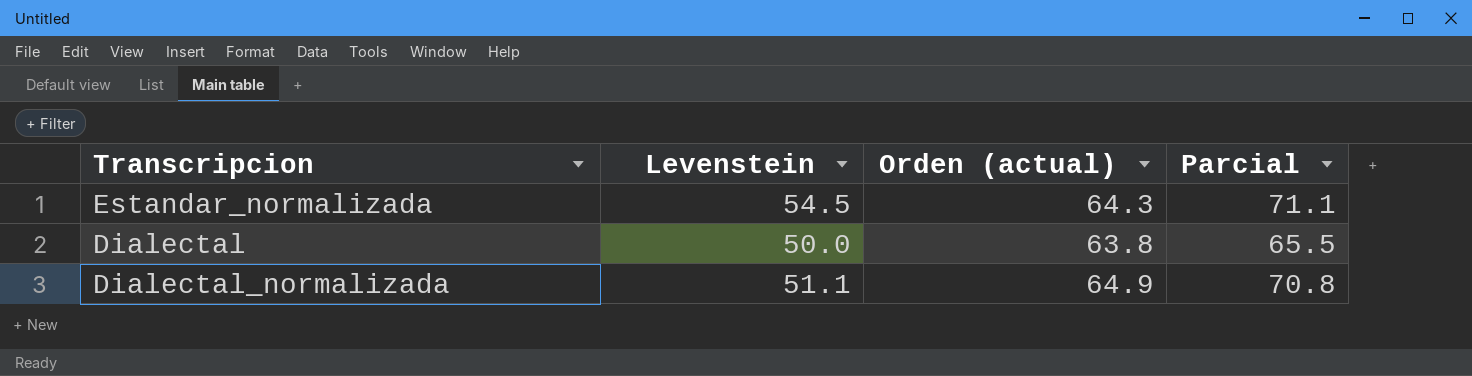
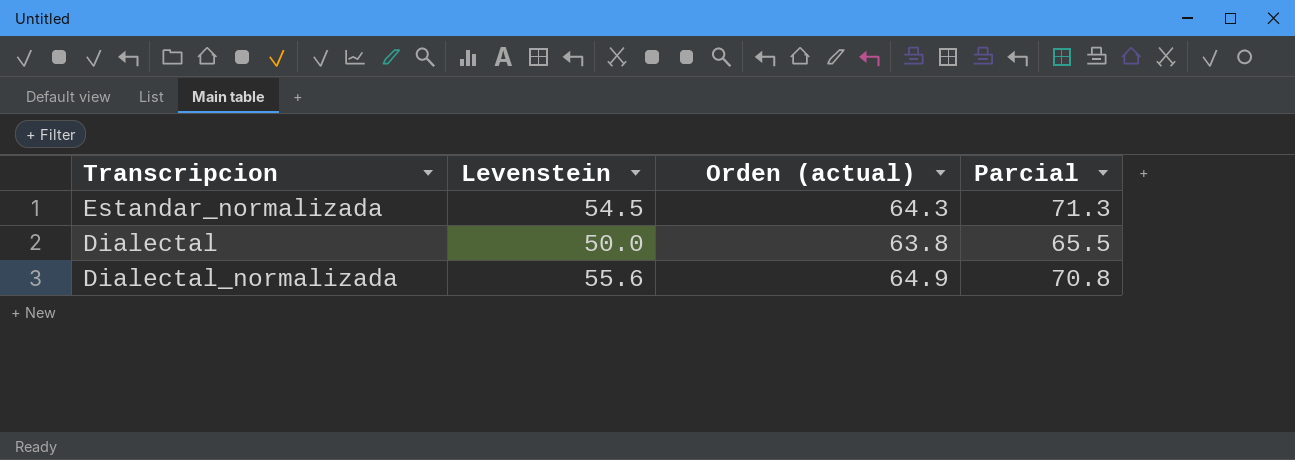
Estandar_normalizada | Parcial: 71.1 -> 71.3
Dialectal_normalizada | Levenstein: 51.1 -> 55.6

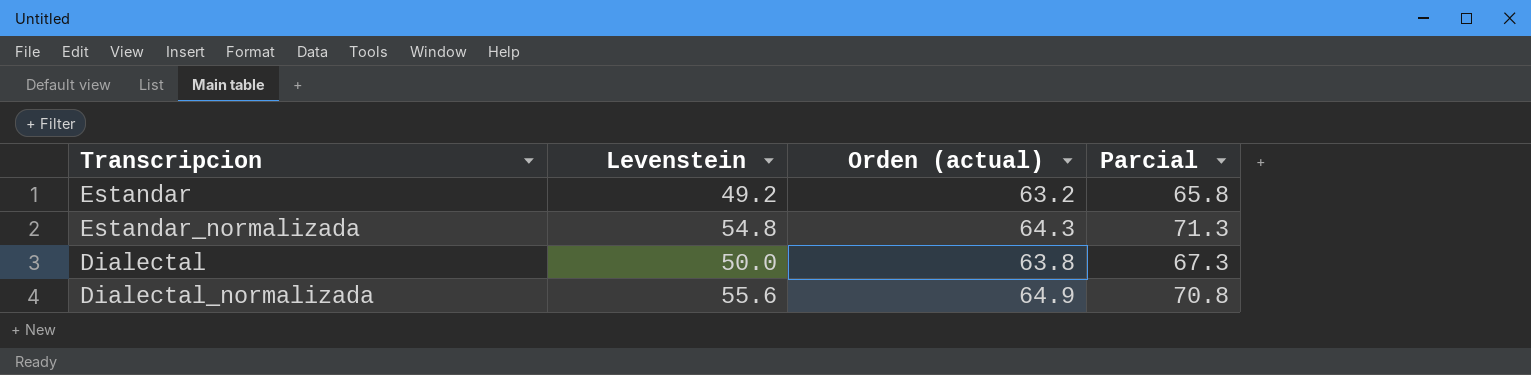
row Estandar: none -> 49.2 | 63.2 | 65.8
Estandar_normalizada | Levenstein: 54.5 -> 54.8
Dialectal | Parcial: 65.5 -> 67.3

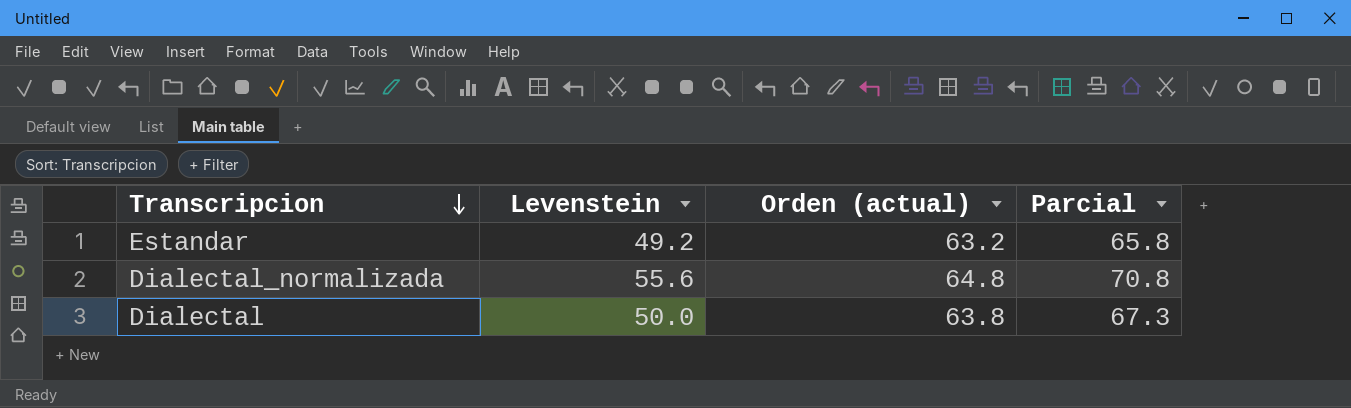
row order: none -> Transcripcion descending
row Estandar_normalizada: 54.8 | 64.3 | 71.3 -> none
Dialectal_normalizada | Orden (actual): 64.9 -> 64.8

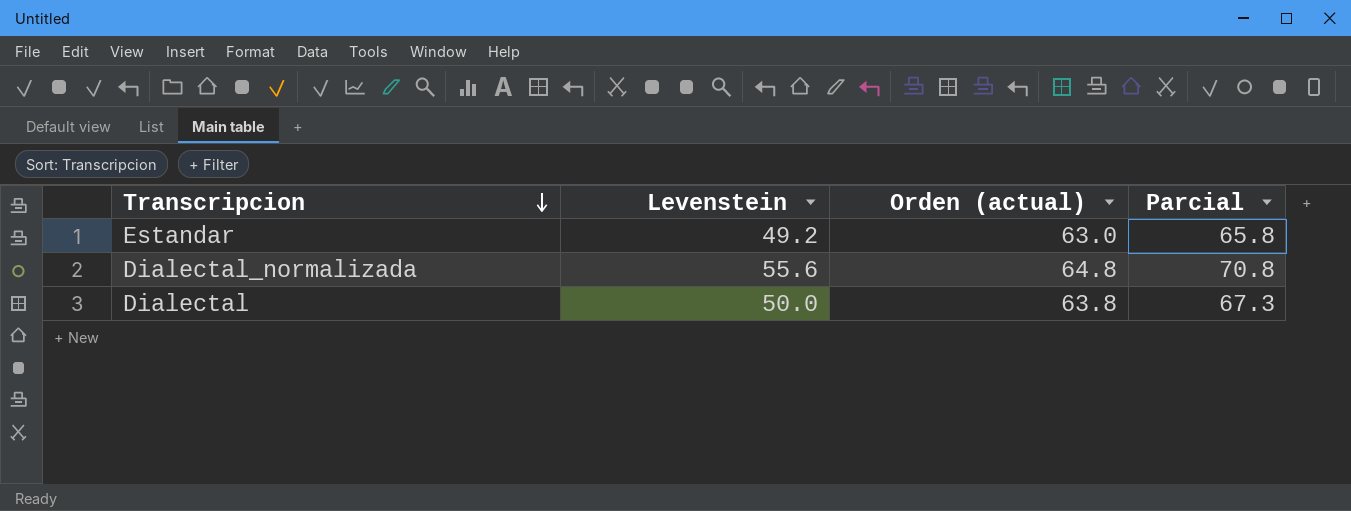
Estandar | Orden (actual): 63.2 -> 63.0

